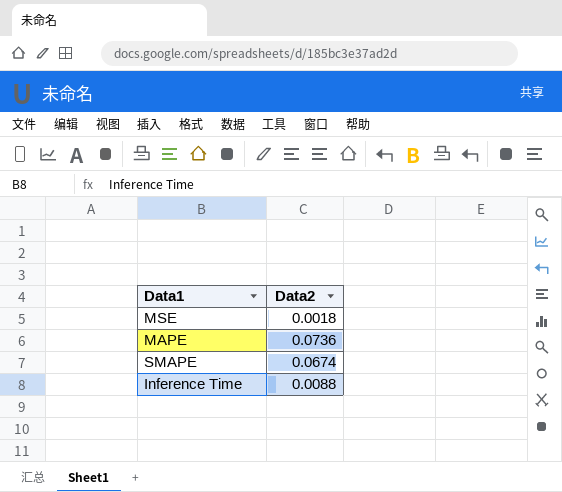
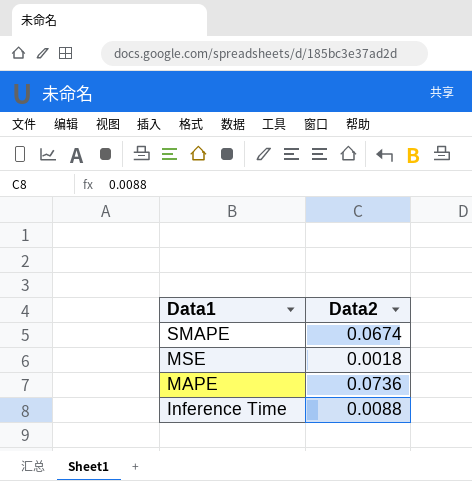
row order: none -> Data1 descending

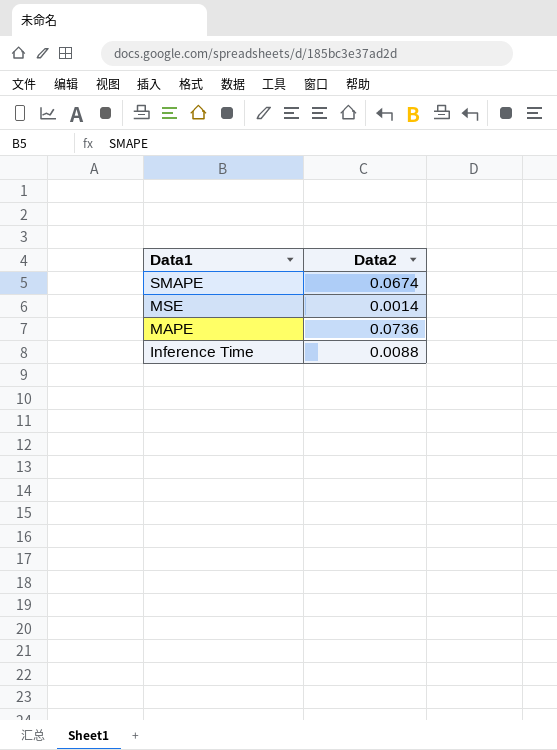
MSE | Data2: 0.0018 -> 0.0014

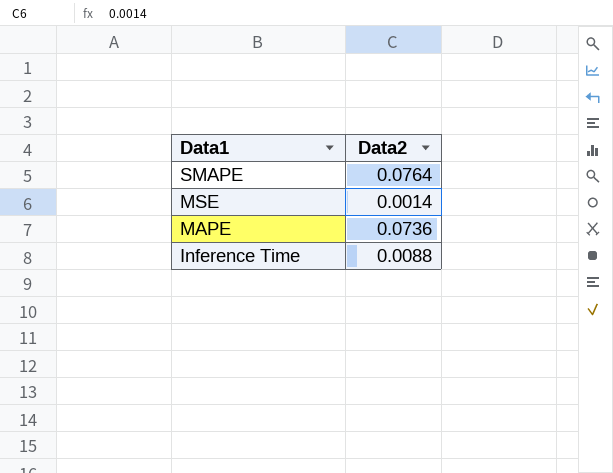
SMAPE | Data2: 0.0674 -> 0.0764

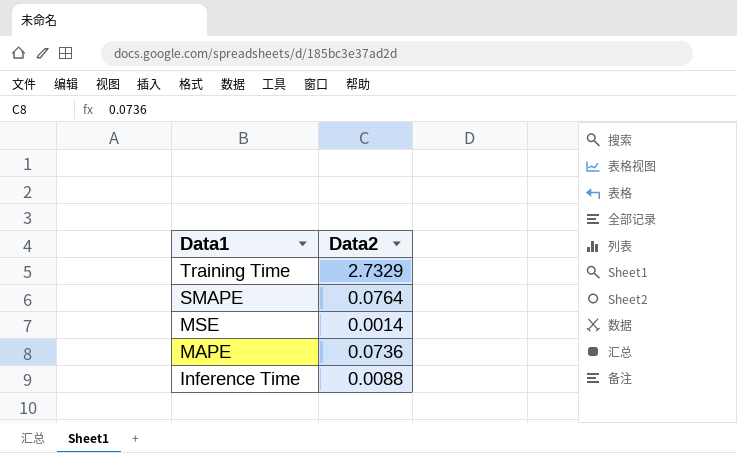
row Training Time: none -> 2.7329

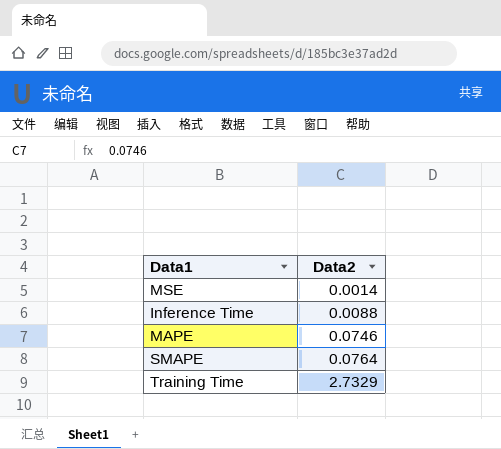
row order: Data1 descending -> Data2 ascending
MAPE | Data2: 0.0736 -> 0.0746

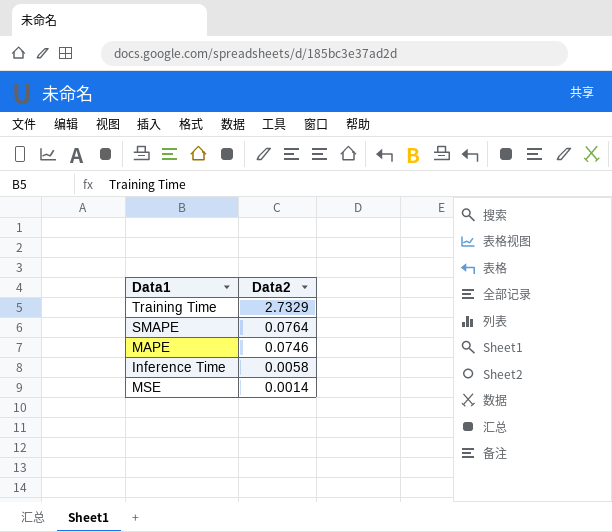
row order: Data2 ascending -> Data2 descending
Inference Time | Data2: 0.0088 -> 0.0058

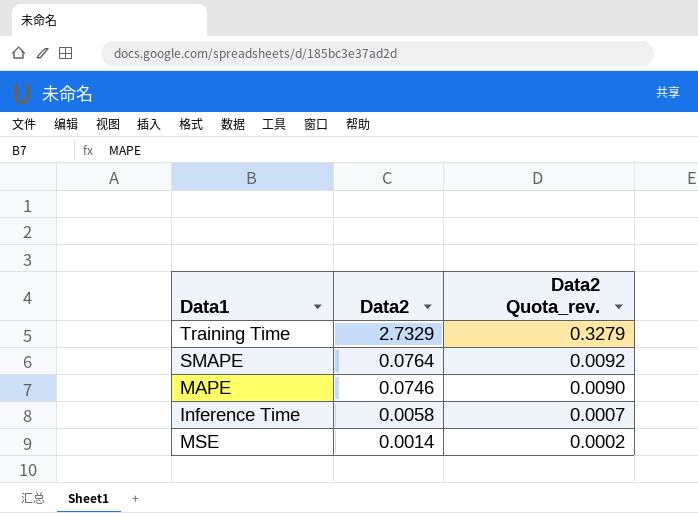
column Data2 Quota_rev. | formula: none -> [Data2] * 0.12

